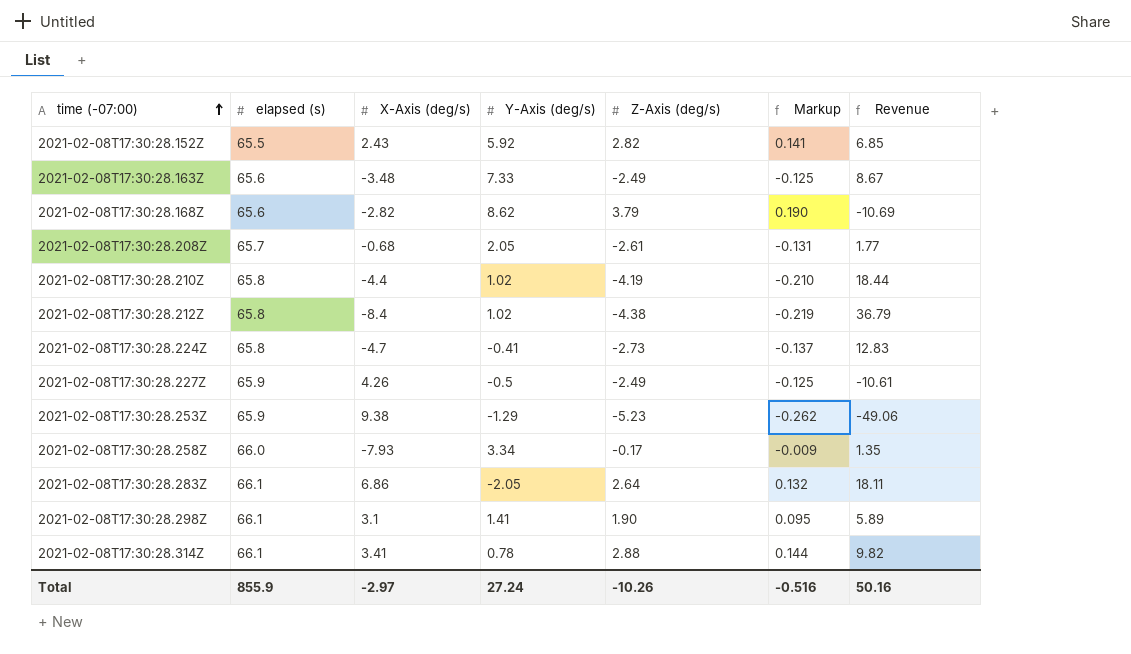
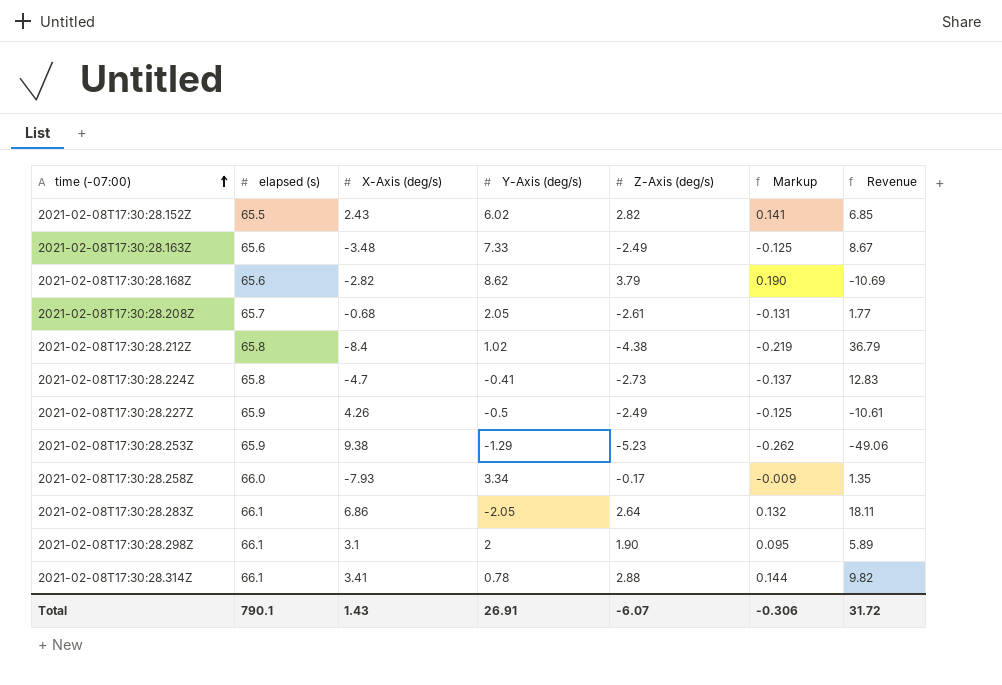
row 2021-02-08T17:30:28.210Z: 65.8 | -4.4 | 1.02 | -4.19 | -0.210 | 18.44 -> none
2021-02-08T17:30:28.152Z | Y-Axis (deg/s): 5.92 -> 6.02
2021-02-08T17:30:28.298Z | Y-Axis (deg/s): 1.41 -> 2
Total | elapsed (s): 855.9 -> 790.1
Total | X-Axis (deg/s): -2.97 -> 1.43
Total | Y-Axis (deg/s): 27.24 -> 26.91
Total | Z-Axis (deg/s): -10.26 -> -6.07
Total | Markup: -0.516 -> -0.306
Total | Revenue: 50.16 -> 31.72

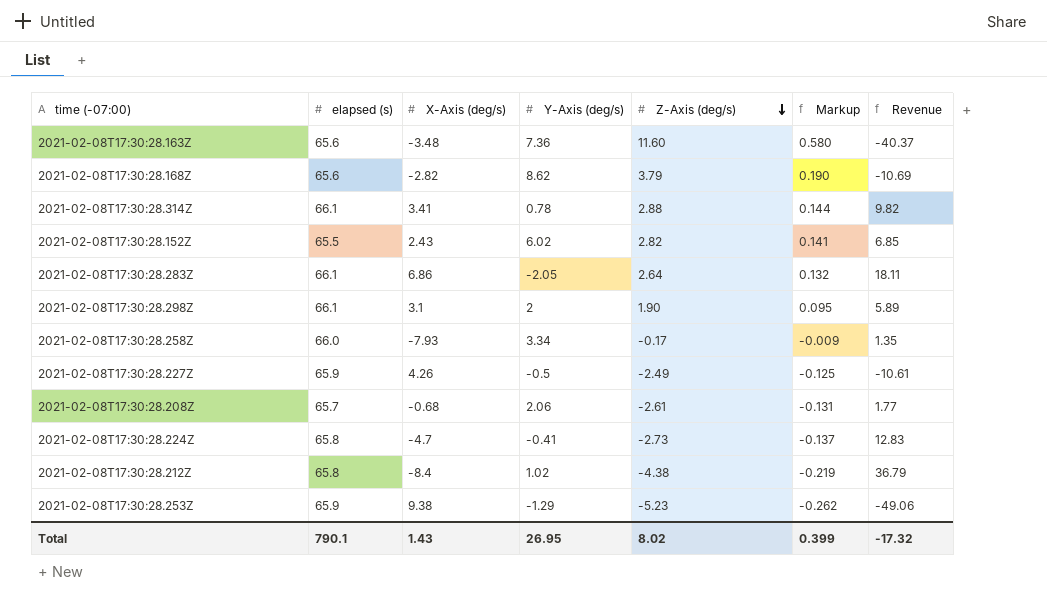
row order: time (-07:00) ascending -> Z-Axis (deg/s) descending
2021-02-08T17:30:28.163Z | Y-Axis (deg/s): 7.33 -> 7.36
2021-02-08T17:30:28.163Z | Z-Axis (deg/s): -2.49 -> 11.60
2021-02-08T17:30:28.163Z | Markup: -0.125 -> 0.580
2021-02-08T17:30:28.163Z | Revenue: 8.67 -> -40.37
2021-02-08T17:30:28.208Z | Y-Axis (deg/s): 2.05 -> 2.06
Total | Y-Axis (deg/s): 26.91 -> 26.95
Total | Z-Axis (deg/s): -6.07 -> 8.02
Total | Markup: -0.306 -> 0.399
Total | Revenue: 31.72 -> -17.32

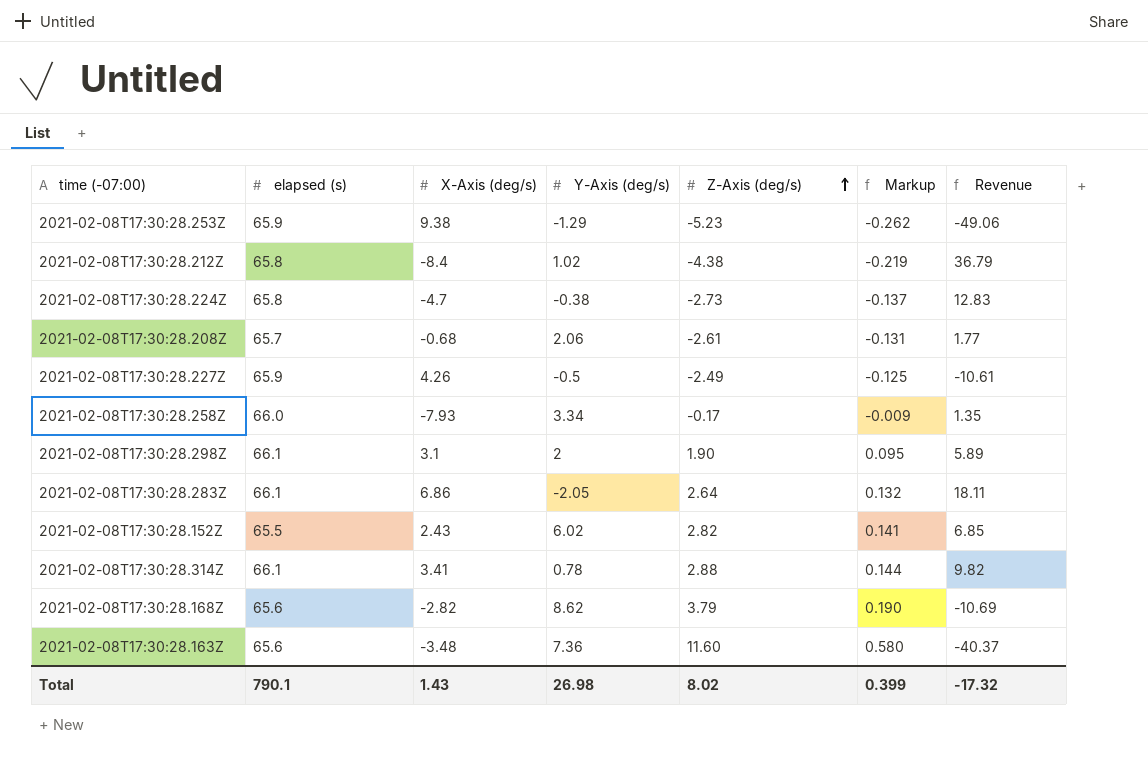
row order: Z-Axis (deg/s) descending -> Z-Axis (deg/s) ascending
2021-02-08T17:30:28.224Z | Y-Axis (deg/s): -0.41 -> -0.38
Total | Y-Axis (deg/s): 26.95 -> 26.98

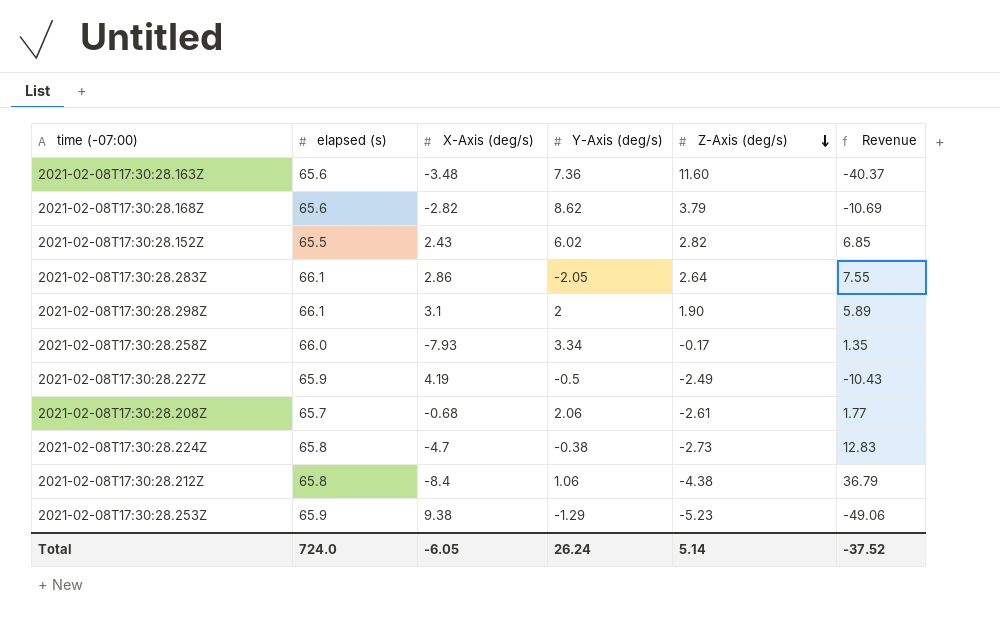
row order: Z-Axis (deg/s) ascending -> Z-Axis (deg/s) descending
column Markup | formula: [Z-Axis (deg/s)] * 0.05 -> none
row 2021-02-08T17:30:28.314Z: 66.1 | 3.41 | 0.78 | 2.88 | 0.144 | 9.82 -> none
2021-02-08T17:30:28.283Z | X-Axis (deg/s): 6.86 -> 2.86
2021-02-08T17:30:28.283Z | Revenue: 18.11 -> 7.55
2021-02-08T17:30:28.227Z | X-Axis (deg/s): 4.26 -> 4.19
2021-02-08T17:30:28.227Z | Revenue: -10.61 -> -10.43
2021-02-08T17:30:28.212Z | Y-Axis (deg/s): 1.02 -> 1.06
Total | elapsed (s): 790.1 -> 724.0
Total | X-Axis (deg/s): 1.43 -> -6.05
Total | Y-Axis (deg/s): 26.98 -> 26.24
Total | Z-Axis (deg/s): 8.02 -> 5.14
Total | Revenue: -17.32 -> -37.52

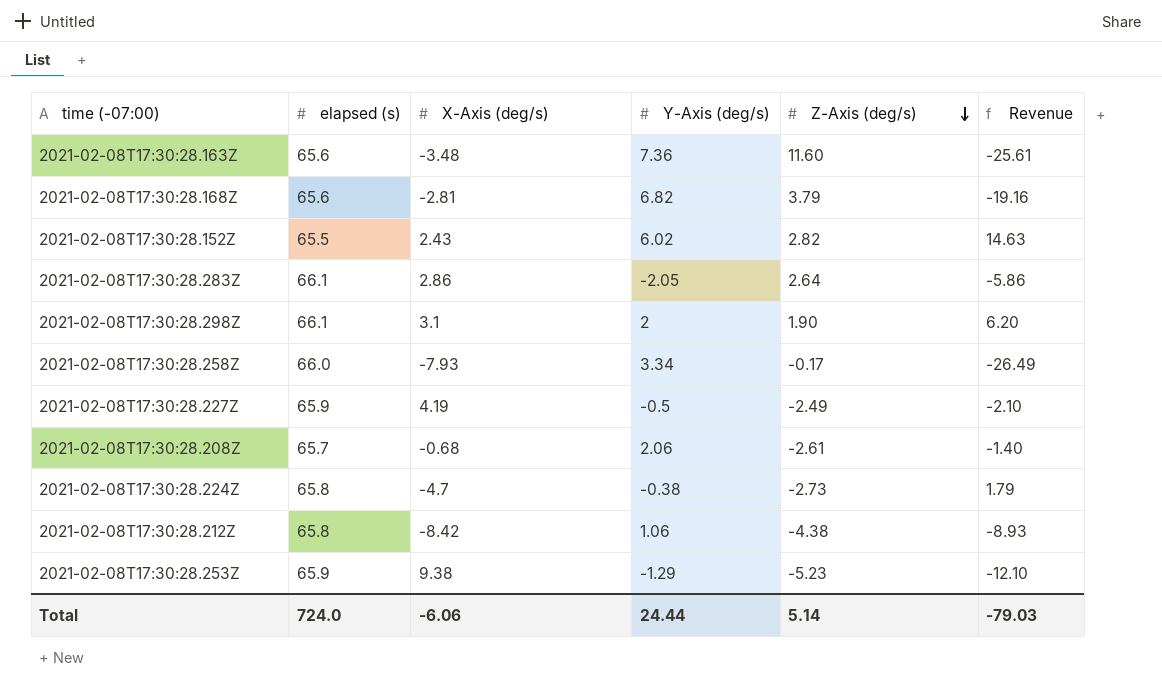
column Revenue | formula: [X-Axis (deg/s)] * [Z-Axis (deg/s)] -> [X-Axis (deg/s)] * [Y-Axis (deg/s)]
2021-02-08T17:30:28.168Z | X-Axis (deg/s): -2.82 -> -2.81
2021-02-08T17:30:28.168Z | Y-Axis (deg/s): 8.62 -> 6.82
2021-02-08T17:30:28.212Z | X-Axis (deg/s): -8.4 -> -8.42
Total | X-Axis (deg/s): -6.05 -> -6.06
Total | Y-Axis (deg/s): 26.24 -> 24.44
Total | Revenue: -37.52 -> -79.03

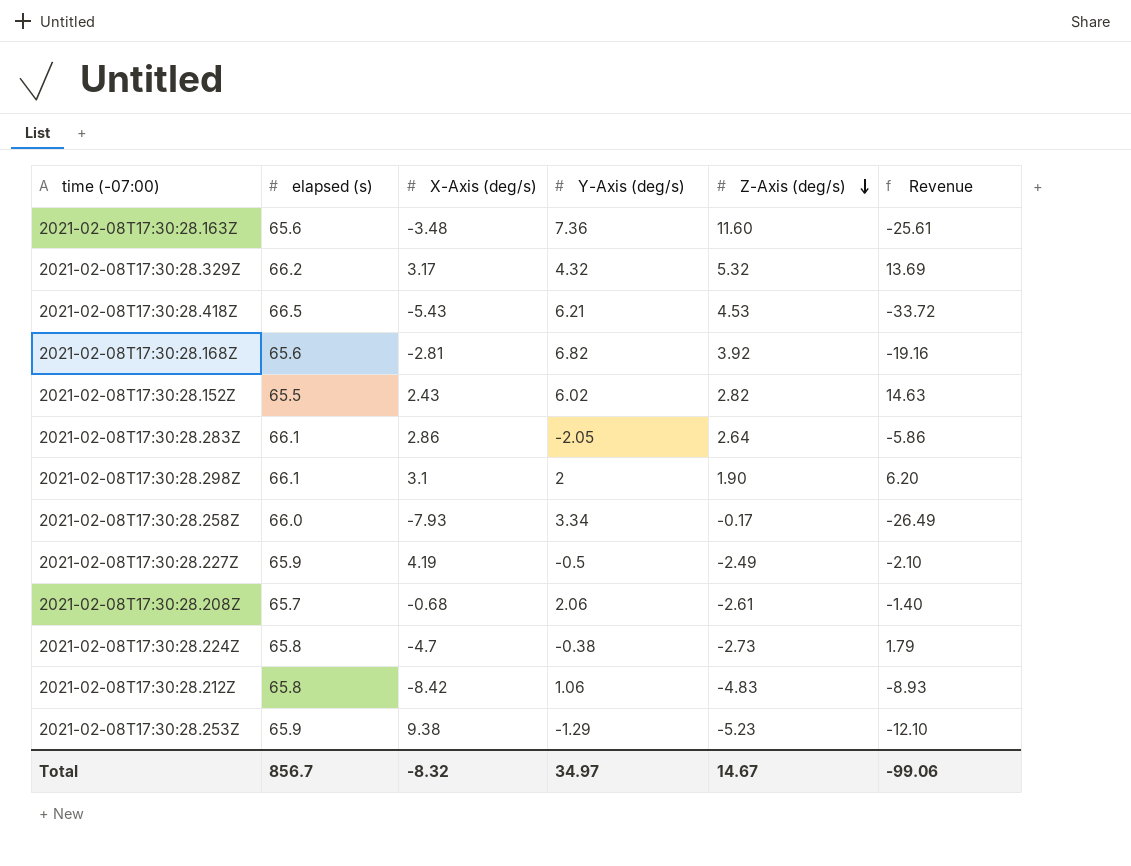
row 2021-02-08T17:30:28.329Z: none -> 66.2 | 3.17 | 4.32 | 5.32 | 13.69
row 2021-02-08T17:30:28.418Z: none -> 66.5 | -5.43 | 6.21 | 4.53 | -33.72
2021-02-08T17:30:28.168Z | Z-Axis (deg/s): 3.79 -> 3.92
2021-02-08T17:30:28.212Z | Z-Axis (deg/s): -4.38 -> -4.83
Total | elapsed (s): 724.0 -> 856.7
Total | X-Axis (deg/s): -6.06 -> -8.32
Total | Y-Axis (deg/s): 24.44 -> 34.97
Total | Z-Axis (deg/s): 5.14 -> 14.67
Total | Revenue: -79.03 -> -99.06

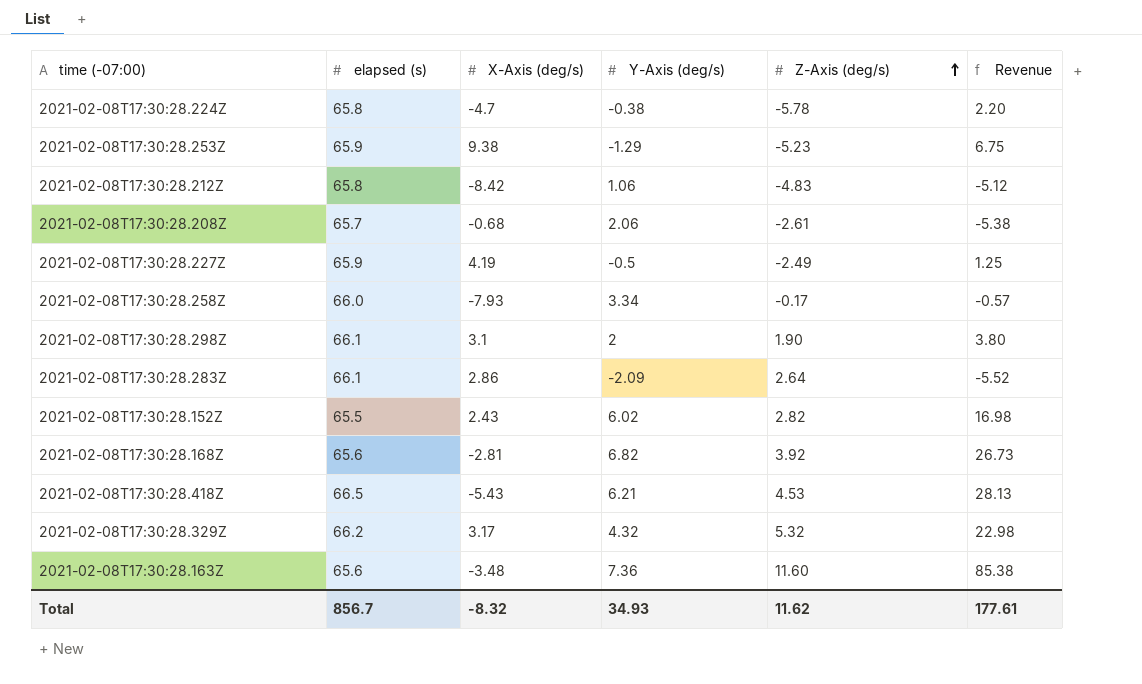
row order: Z-Axis (deg/s) descending -> Z-Axis (deg/s) ascending
column Revenue | formula: [X-Axis (deg/s)] * [Y-Axis (deg/s)] -> [Y-Axis (deg/s)] * [Z-Axis (deg/s)]
2021-02-08T17:30:28.224Z | Z-Axis (deg/s): -2.73 -> -5.78
2021-02-08T17:30:28.283Z | Y-Axis (deg/s): -2.05 -> -2.09
Total | Y-Axis (deg/s): 34.97 -> 34.93
Total | Z-Axis (deg/s): 14.67 -> 11.62
Total | Revenue: -99.06 -> 177.61

